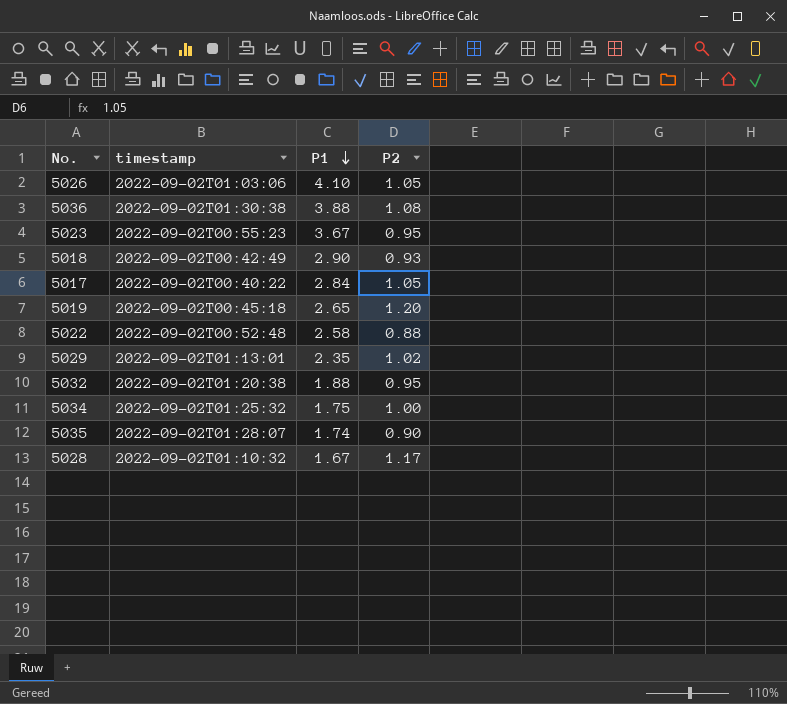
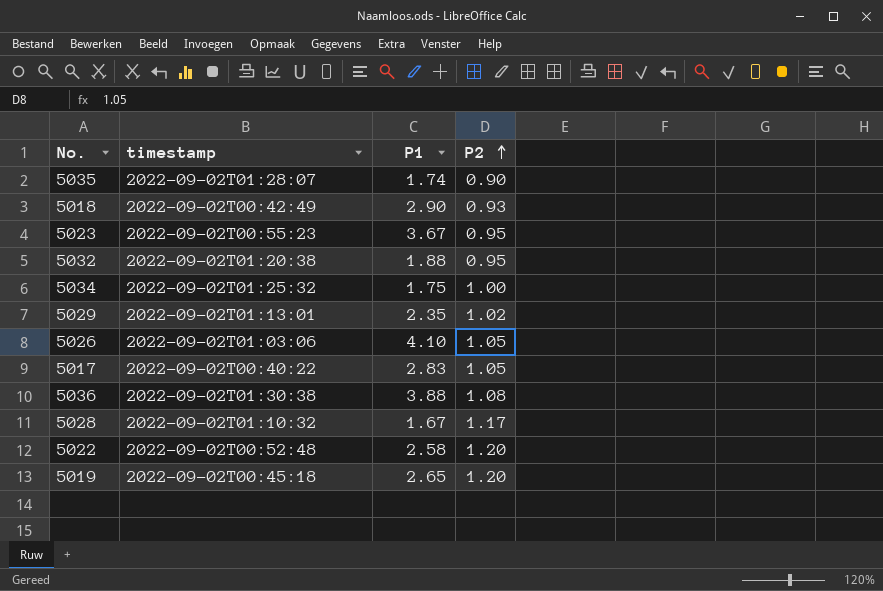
row order: P1 descending -> P2 ascending
5017 | P1: 2.84 -> 2.83
5022 | P2: 0.88 -> 1.20

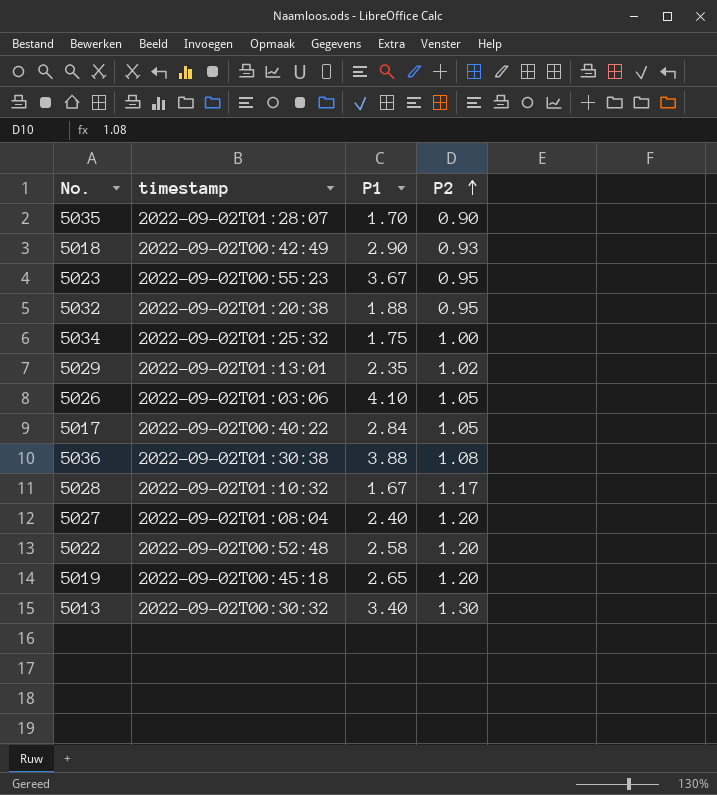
5035 | P1: 1.74 -> 1.70
5017 | P1: 2.83 -> 2.84
row 5027: none -> 2022-09-02T01:08:04 | 2.40 | 1.20
row 5013: none -> 2022-09-02T00:30:32 | 3.40 | 1.30

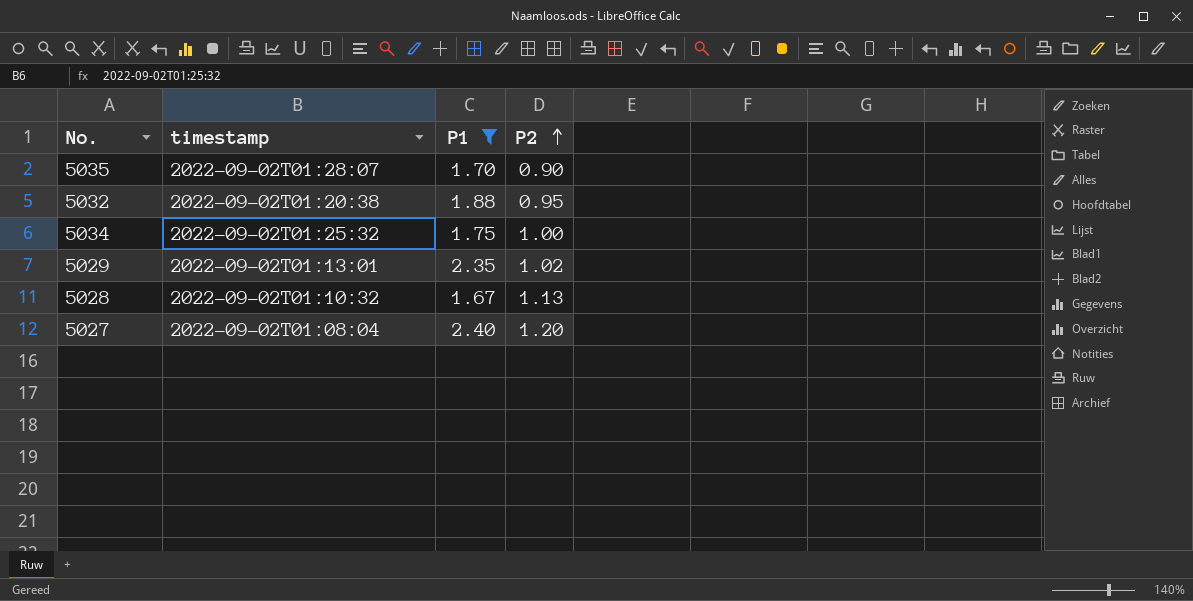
filter: none -> P1 <= 2.40
5028 | P2: 1.17 -> 1.13

